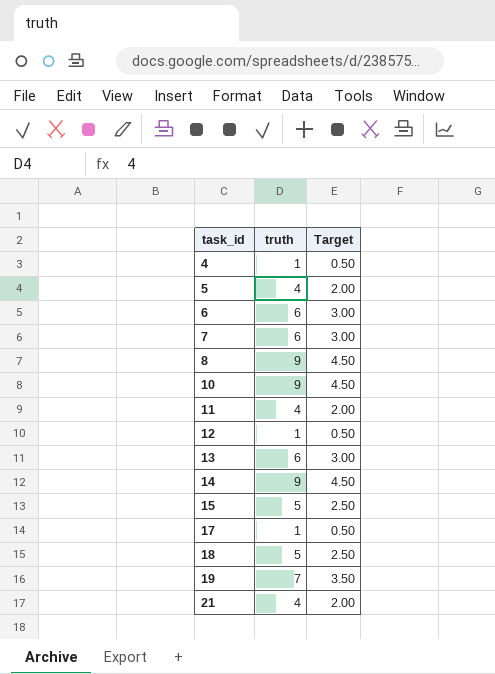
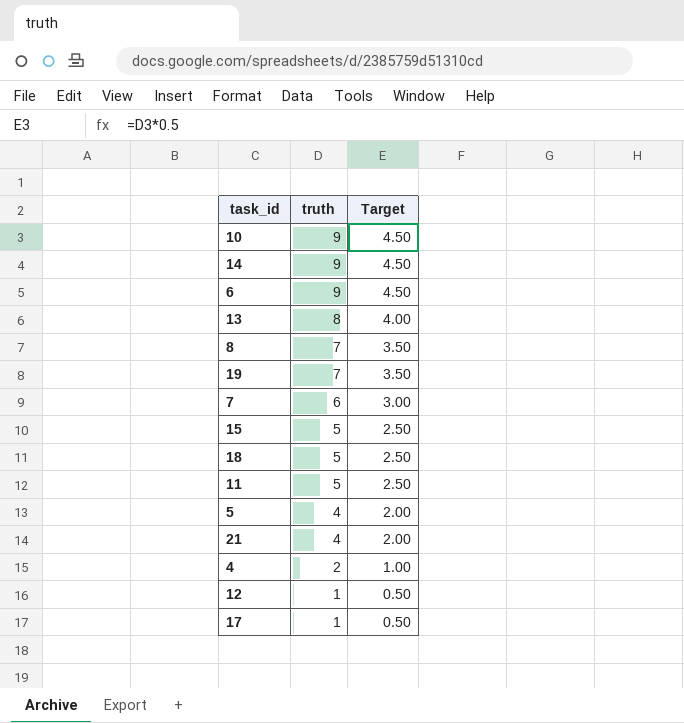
row order: task_id ascending -> truth descending
6 | truth: 6 -> 9
6 | Target: 3.00 -> 4.50
13 | truth: 6 -> 8
13 | Target: 3.00 -> 4.00
8 | truth: 9 -> 7
8 | Target: 4.50 -> 3.50
11 | truth: 4 -> 5
11 | Target: 2.00 -> 2.50
4 | truth: 1 -> 2
4 | Target: 0.50 -> 1.00

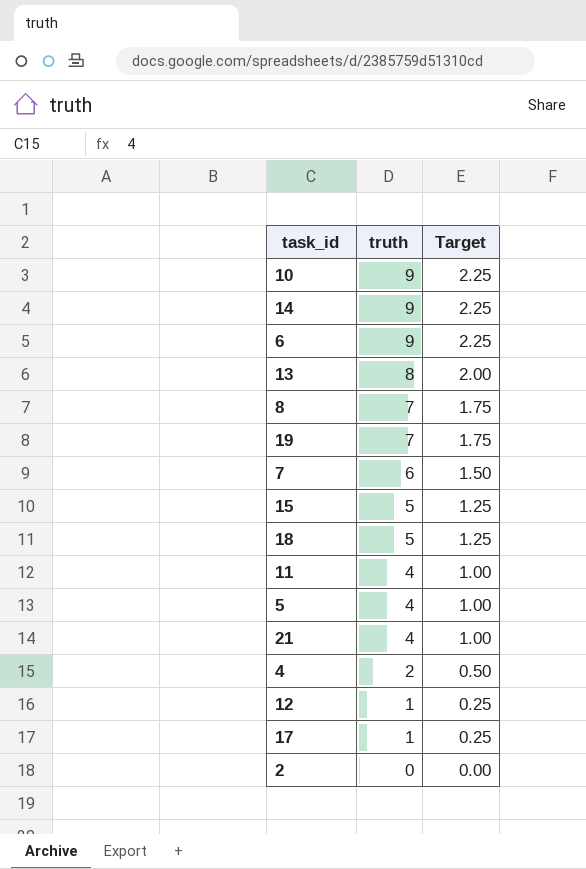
column Target | formula: [truth] * 0.5 -> [truth] * 0.25
11 | truth: 5 -> 4
row 2: none -> 0 | 0.00

